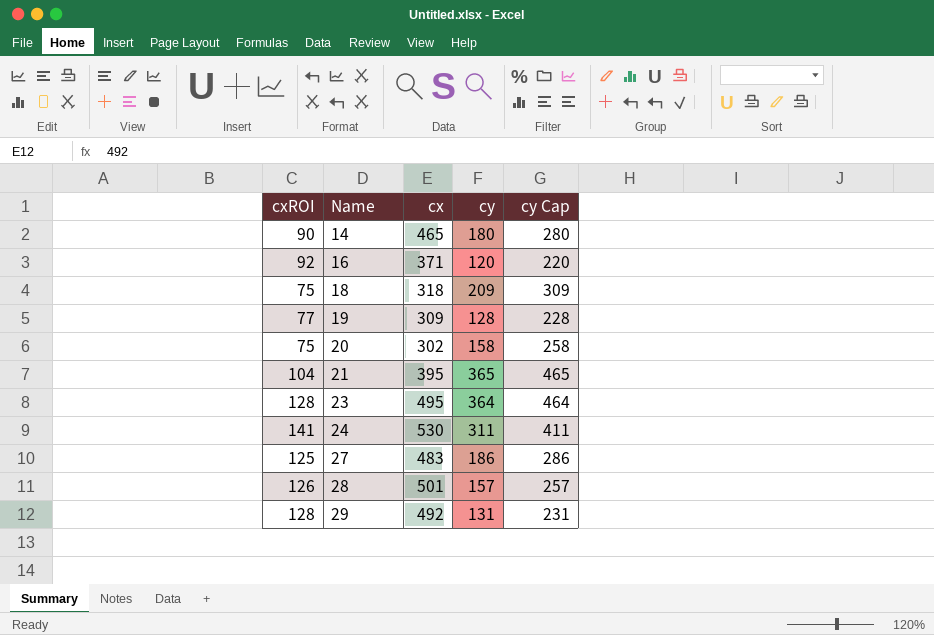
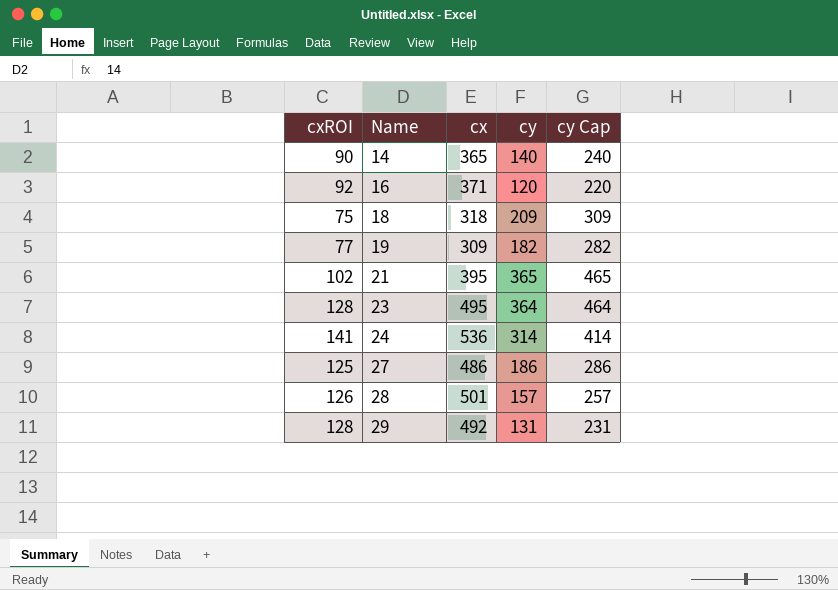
row 20: 75 | 302 | 158 | 258 -> none
14 | cx: 465 -> 365
14 | cy: 180 -> 140
14 | cy Cap: 280 -> 240
19 | cy: 128 -> 182
19 | cy Cap: 228 -> 282
21 | cxROI: 104 -> 102
24 | cx: 530 -> 536
24 | cy: 311 -> 314
24 | cy Cap: 411 -> 414
27 | cx: 483 -> 486

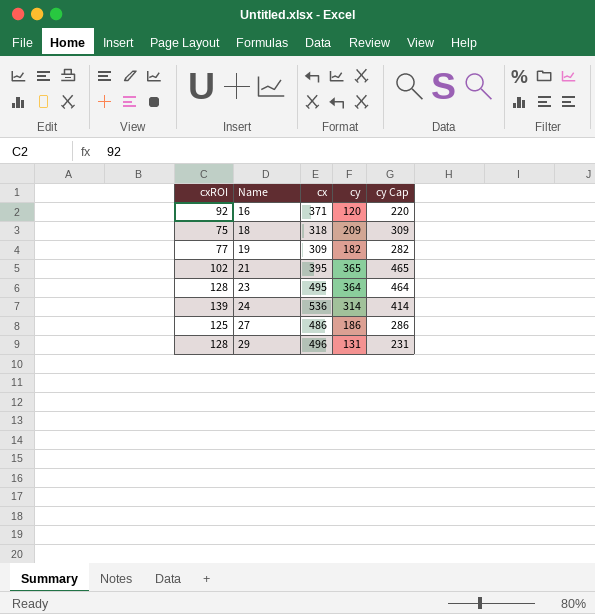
row 14: 90 | 365 | 140 | 240 -> none
row 28: 126 | 501 | 157 | 257 -> none
24 | cxROI: 141 -> 139
29 | cx: 492 -> 496

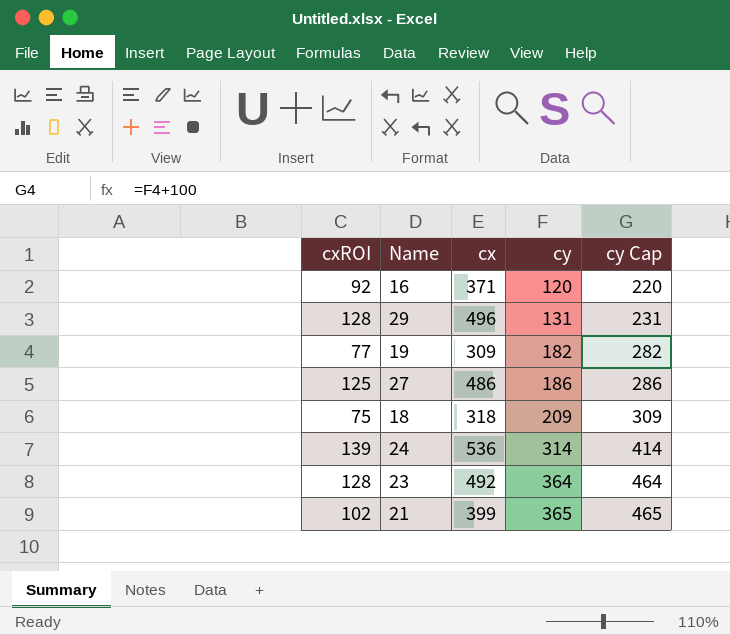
row order: Name ascending -> cy ascending
23 | cx: 495 -> 492
21 | cx: 395 -> 399

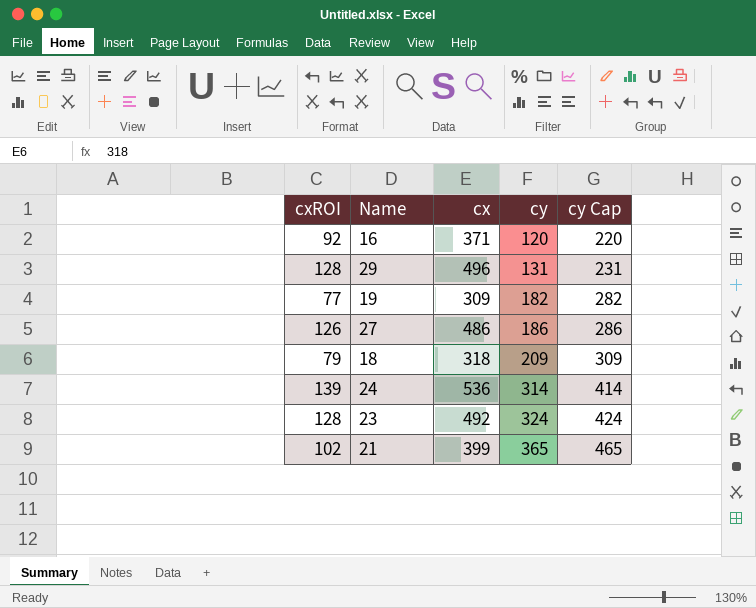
27 | cxROI: 125 -> 126
18 | cxROI: 75 -> 79
23 | cy: 364 -> 324
23 | cy Cap: 464 -> 424

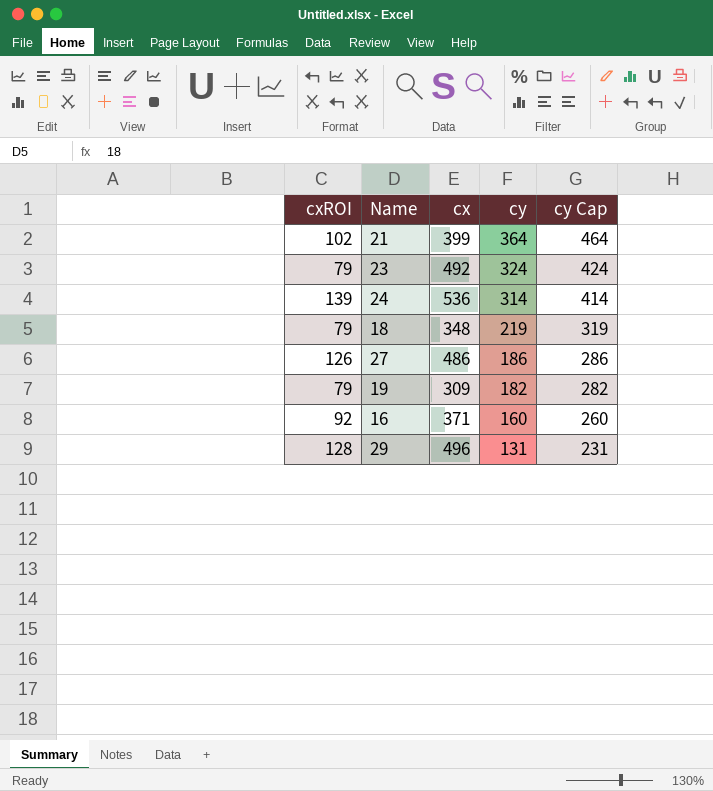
row order: cy ascending -> cy descending
21 | cy: 365 -> 364
21 | cy Cap: 465 -> 464
23 | cxROI: 128 -> 79
18 | cx: 318 -> 348
18 | cy: 209 -> 219
18 | cy Cap: 309 -> 319
19 | cxROI: 77 -> 79
16 | cy: 120 -> 160
16 | cy Cap: 220 -> 260

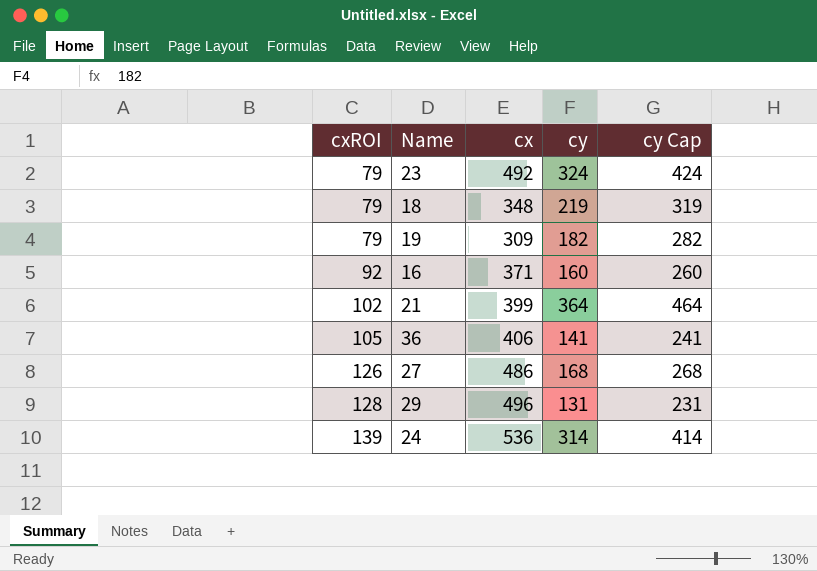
row order: cy descending -> cxROI ascending
row 36: none -> 105 | 406 | 141 | 241
27 | cy: 186 -> 168
27 | cy Cap: 286 -> 268

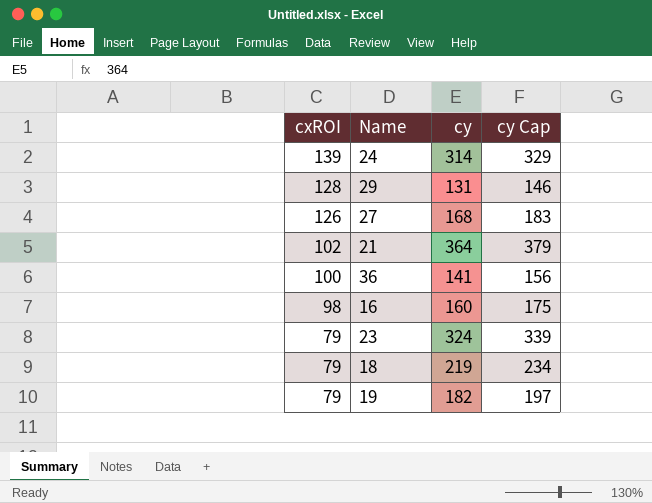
row order: cxROI ascending -> cxROI descending
column cx | position: 3 -> none
column cy Cap | formula: [cy] + 100 -> [cy] + 15
36 | cxROI: 105 -> 100
16 | cxROI: 92 -> 98

